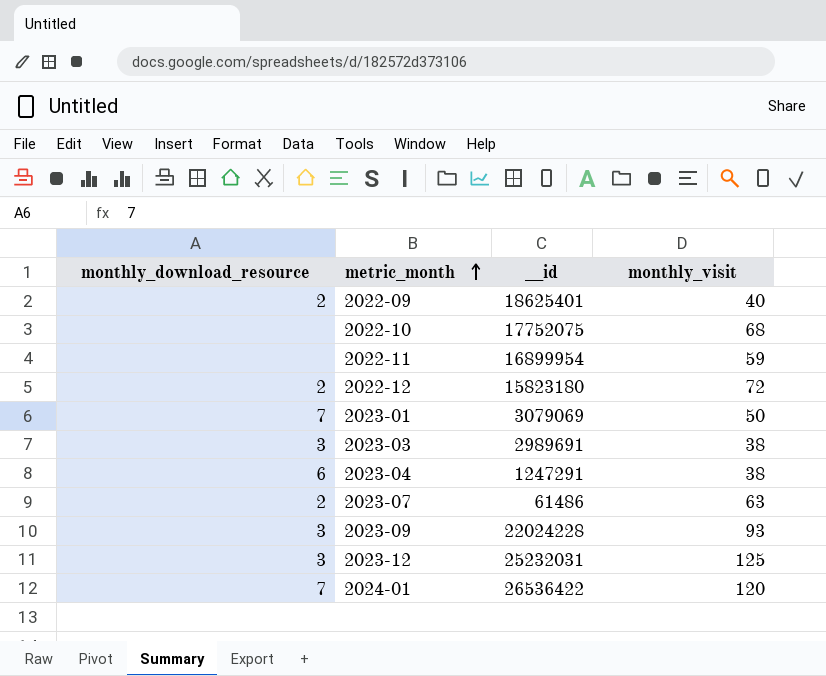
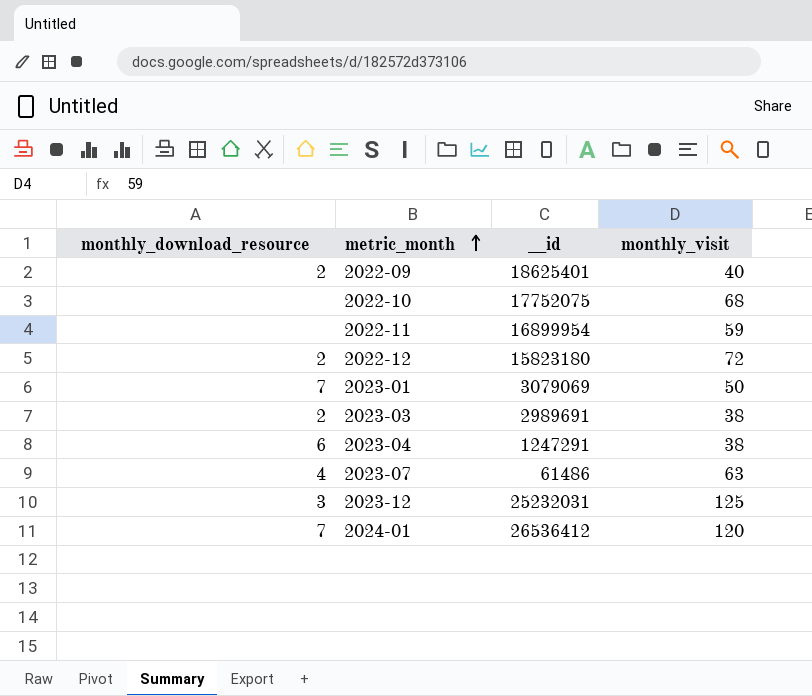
row 2023-09: 3 | 22024228 | 93 -> none
2023-03 | monthly_download_resource: 3 -> 2
2023-07 | monthly_download_resource: 2 -> 4
2024-01 | __id: 26536422 -> 26536412

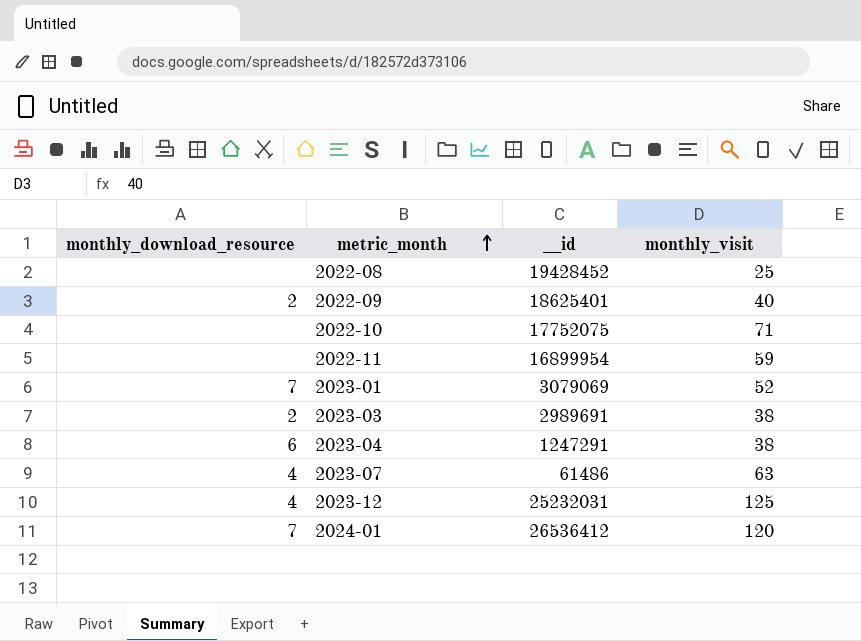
row 2022-12: 2 | 15823180 | 72 -> none
row 2022-08: none -> none | 19428452 | 25
2022-10 | monthly_visit: 68 -> 71
2023-01 | monthly_visit: 50 -> 52
2023-12 | monthly_download_resource: 3 -> 4

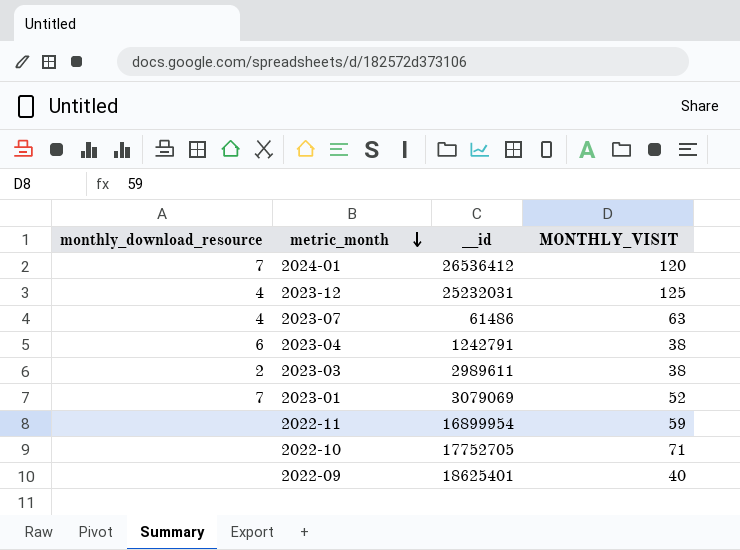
row order: metric_month ascending -> metric_month descending
column name: monthly_visit -> MONTHLY_VISIT
row 2022-08: none | 19428452 | 25 -> none
2023-04 | __id: 1247291 -> 1242791
2023-03 | __id: 2989691 -> 2989611
2022-10 | __id: 17752075 -> 17752705
2022-09 | monthly_download_resource: 2 -> none

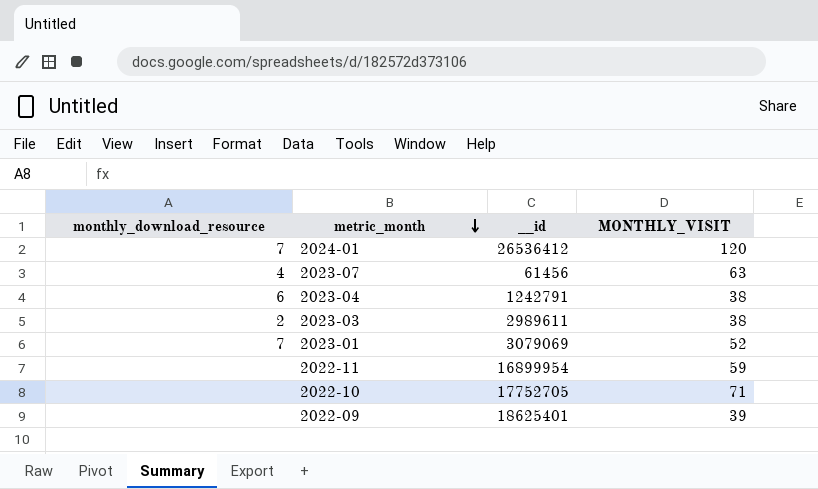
row 2023-12: 4 | 25232031 | 125 -> none
2023-07 | __id: 61486 -> 61456
2022-09 | MONTHLY_VISIT: 40 -> 39

